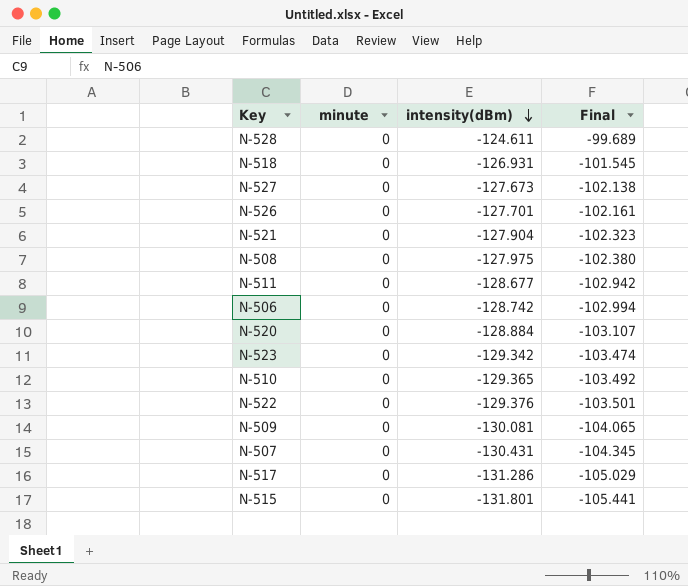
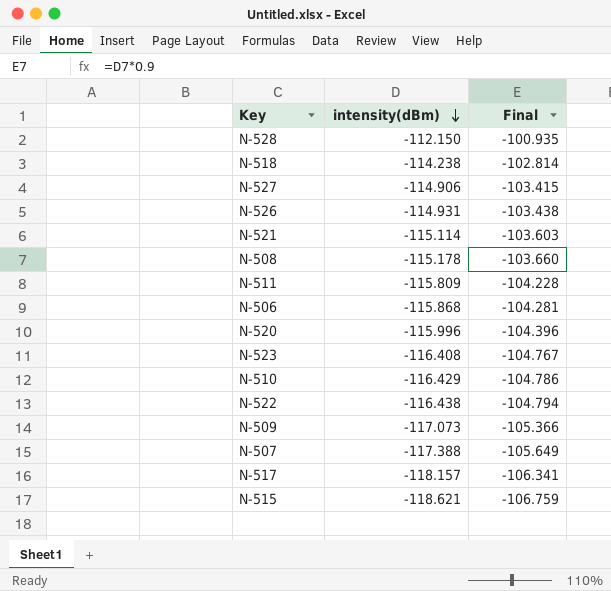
column minute | position: 2 -> none
column Final | formula: [intensity(dBm)] * 0.8 -> [intensity(dBm)] * 0.9
N-528 | intensity(dBm): -124.611 -> -112.150
N-518 | intensity(dBm): -126.931 -> -114.238
N-527 | intensity(dBm): -127.673 -> -114.906
N-526 | intensity(dBm): -127.701 -> -114.931
N-521 | intensity(dBm): -127.904 -> -115.114
N-508 | intensity(dBm): -127.975 -> -115.178
N-511 | intensity(dBm): -128.677 -> -115.809
N-506 | intensity(dBm): -128.742 -> -115.868
N-520 | intensity(dBm): -128.884 -> -115.996
N-523 | intensity(dBm): -129.342 -> -116.408
N-510 | intensity(dBm): -129.365 -> -116.429
N-522 | intensity(dBm): -129.376 -> -116.438
N-509 | intensity(dBm): -130.081 -> -117.073
N-507 | intensity(dBm): -130.431 -> -117.388
N-517 | intensity(dBm): -131.286 -> -118.157
N-515 | intensity(dBm): -131.801 -> -118.621

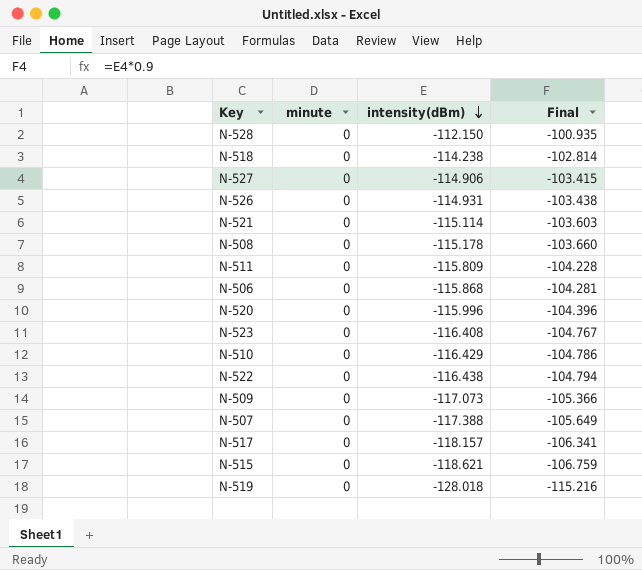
column minute | position: none -> 2
row N-519: none -> 0 | -128.018 | -115.216

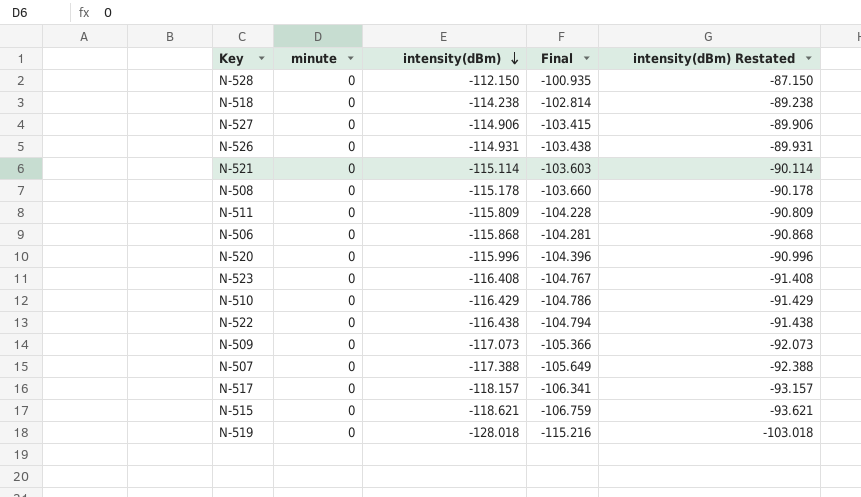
column intensity(dBm) Restated | formula: none -> [intensity(dBm)] + 25

